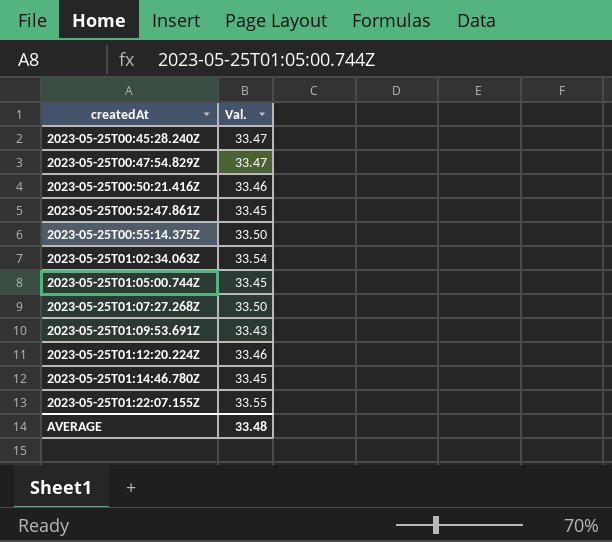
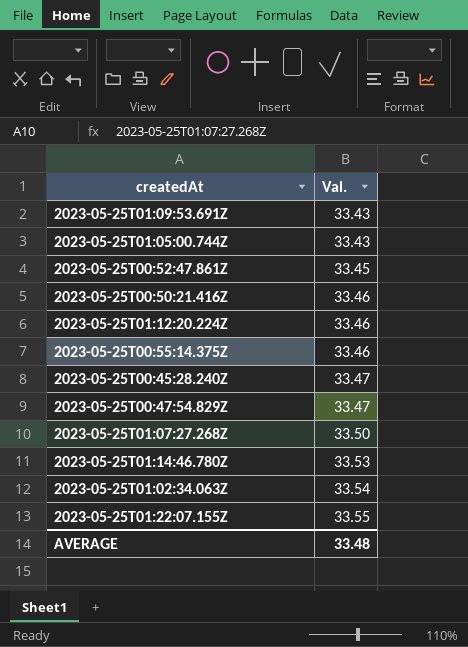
row order: createdAt ascending -> Val. ascending
2023-05-25T01:05:00.744Z | Val.: 33.45 -> 33.43
2023-05-25T00:55:14.375Z | Val.: 33.50 -> 33.46
2023-05-25T01:14:46.780Z | Val.: 33.45 -> 33.53

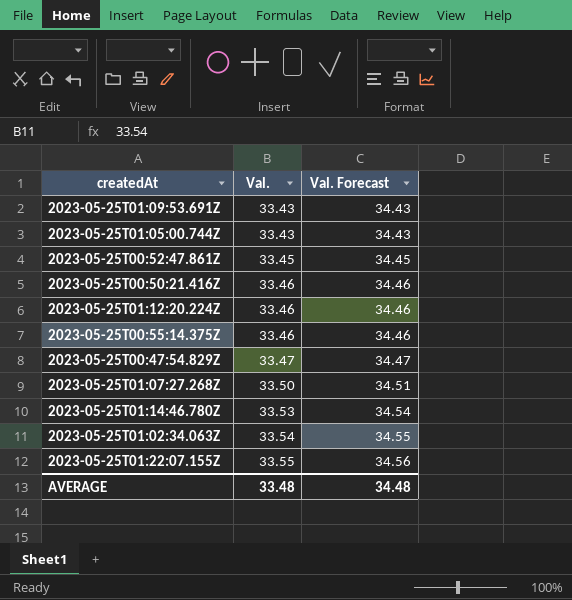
column Val. Forecast | formula: none -> [Val.] * 1.03
row 2023-05-25T00:45:28.240Z: 33.47 -> none

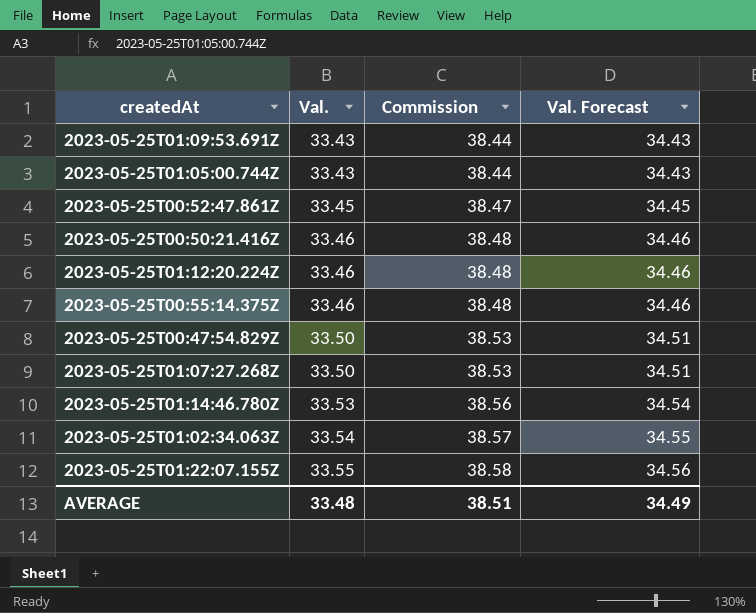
column Commission | formula: none -> [Val.] * 1.15
2023-05-25T00:47:54.829Z | Val.: 33.47 -> 33.50
2023-05-25T00:47:54.829Z | Val. Forecast: 34.47 -> 34.51
AVERAGE | Val. Forecast: 34.48 -> 34.49

